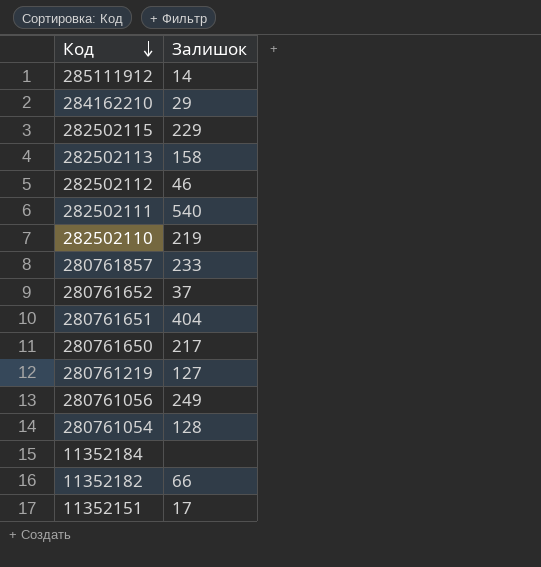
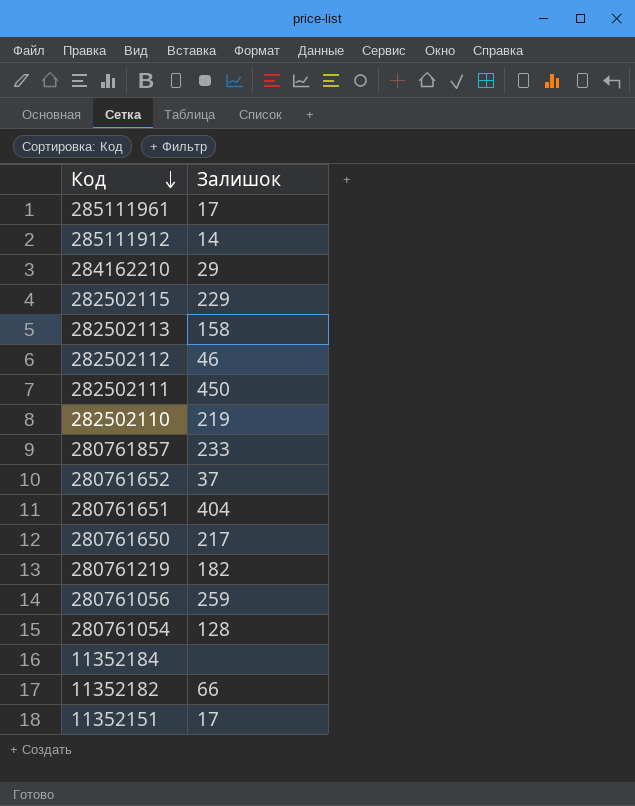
row 285111961: none -> 17
282502111 | Залишок: 540 -> 450
280761219 | Залишок: 127 -> 182
280761056 | Залишок: 249 -> 259

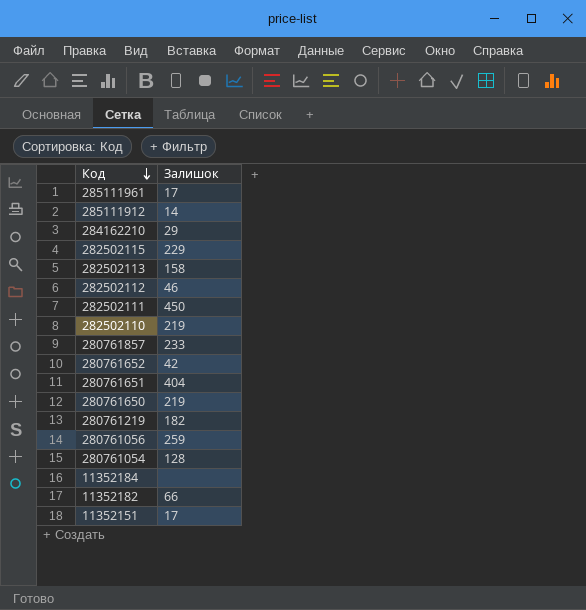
280761652 | Залишок: 37 -> 42
280761650 | Залишок: 217 -> 219

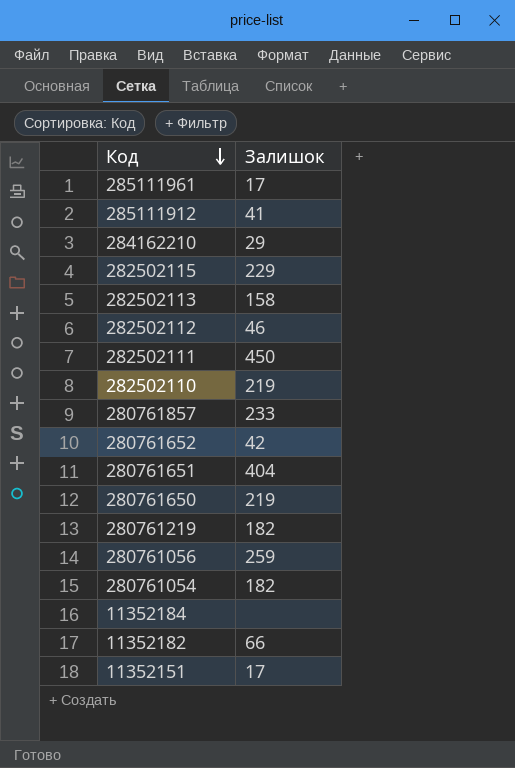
285111912 | Залишок: 14 -> 41
280761054 | Залишок: 128 -> 182

